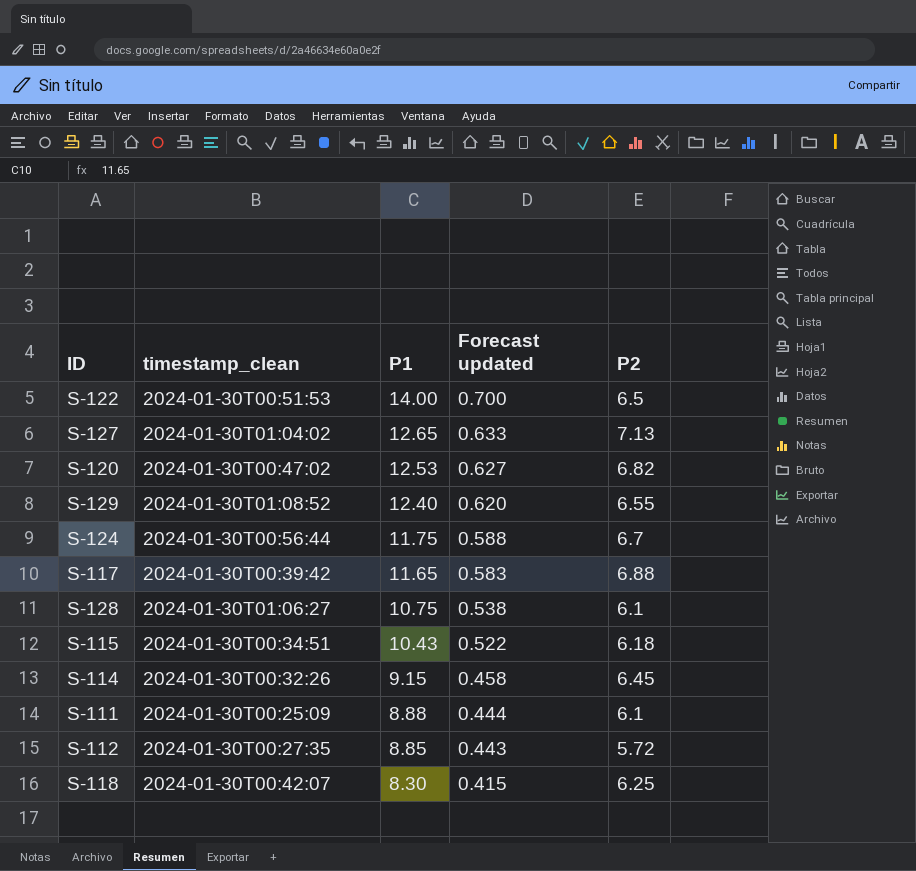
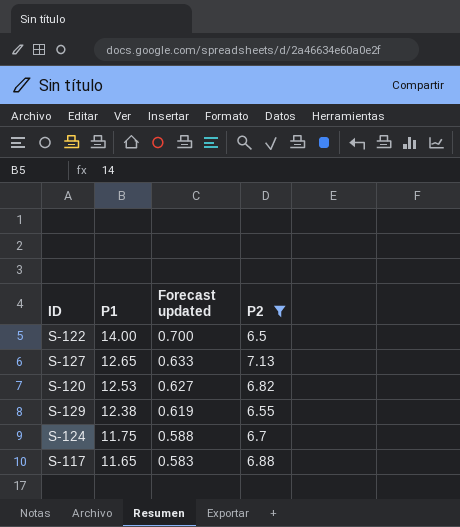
filter: none -> P2 >= 6.5
column timestamp_clean | position: 2 -> none
S-129 | P1: 12.40 -> 12.38
S-129 | Forecast updated: 0.620 -> 0.619

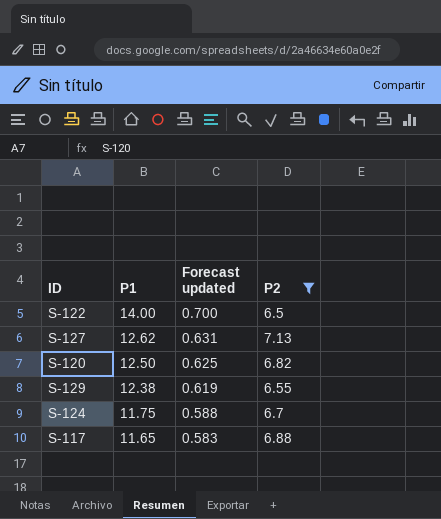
S-127 | P1: 12.65 -> 12.62
S-127 | Forecast updated: 0.633 -> 0.631
S-120 | P1: 12.53 -> 12.50
S-120 | Forecast updated: 0.627 -> 0.625

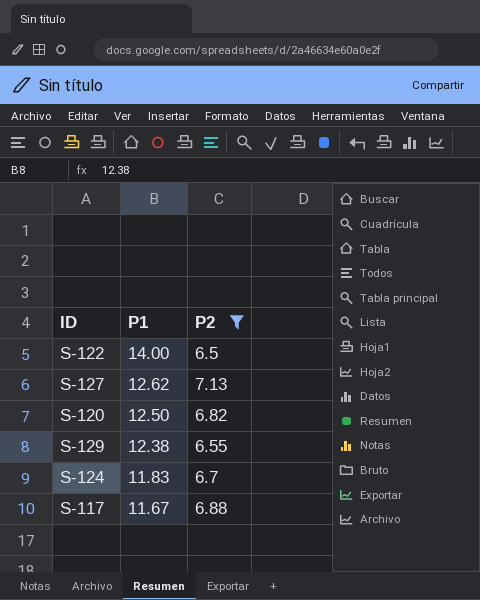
column Forecast updated | formula: [P1] * 0.05 -> none
S-124 | P1: 11.75 -> 11.83
S-117 | P1: 11.65 -> 11.67

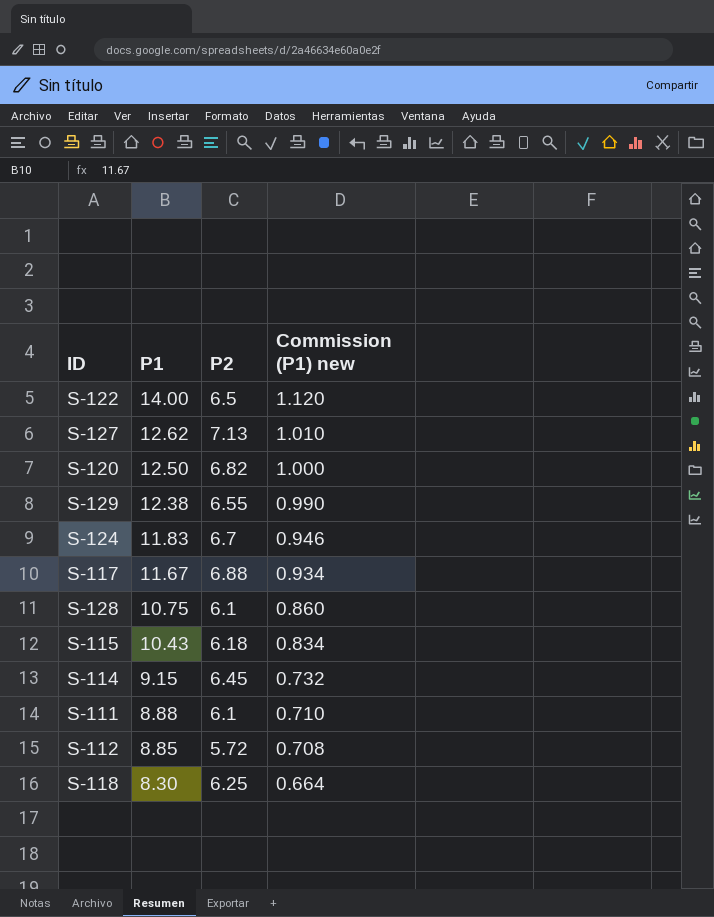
filter: P2 >= 6.5 -> none
column Commission (P1) new | formula: none -> [P1] * 0.08

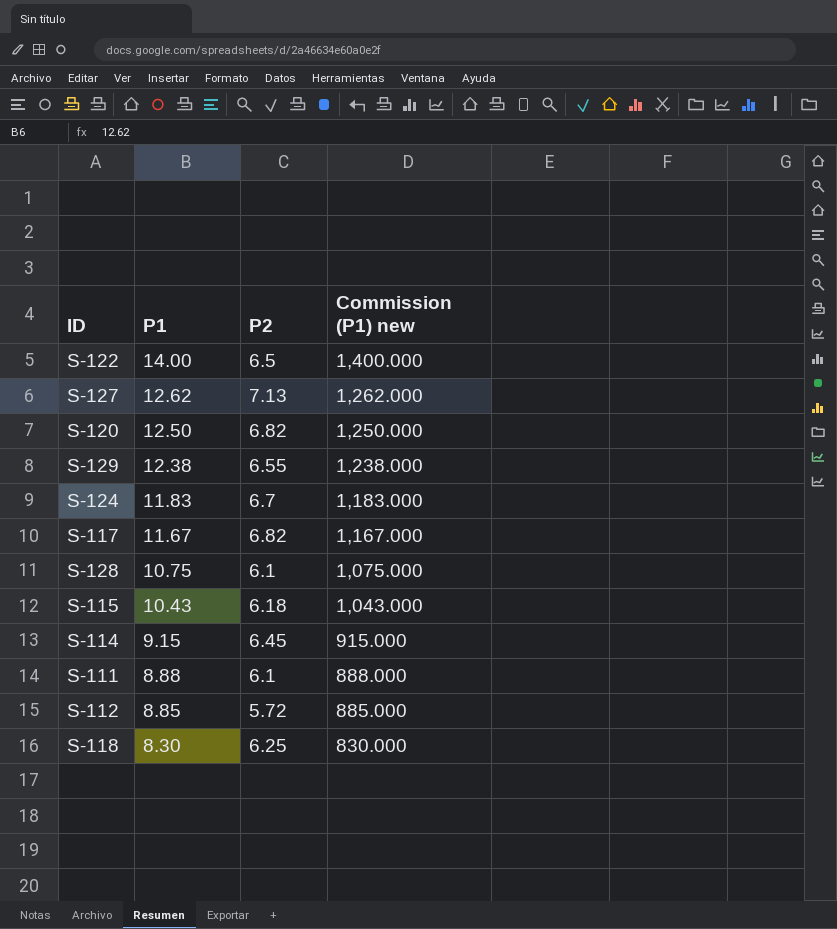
column Commission (P1) new | formula: [P1] * 0.08 -> [P1] * 100
S-117 | P2: 6.88 -> 6.82

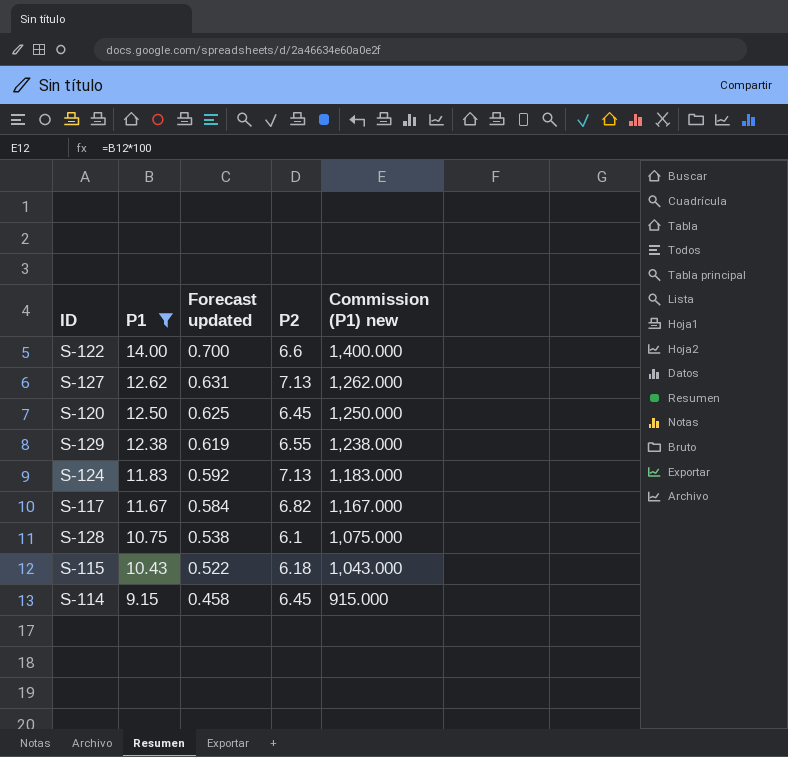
filter: none -> P1 >= 9.15
column Forecast updated | formula: none -> [P1] * 0.05
S-122 | P2: 6.5 -> 6.6
S-120 | P2: 6.82 -> 6.45
S-124 | P2: 6.7 -> 7.13

